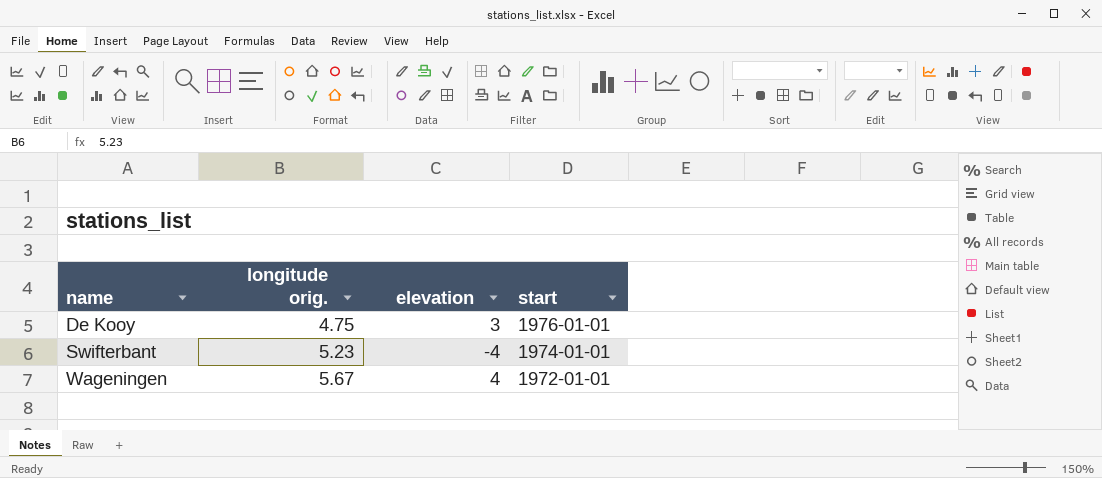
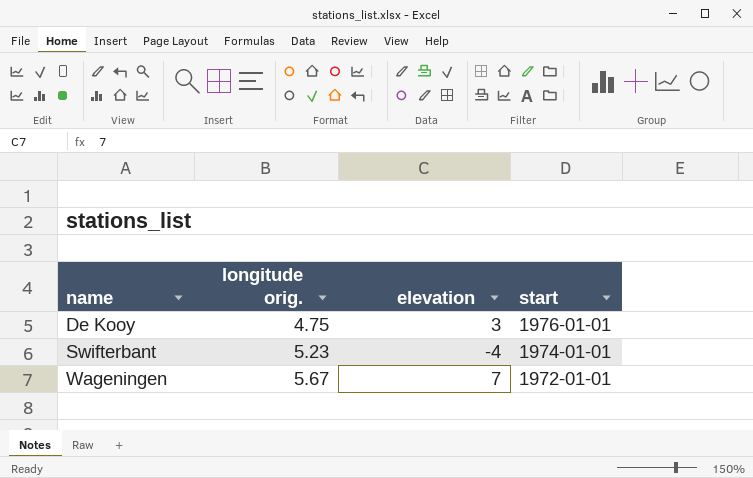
Wageningen | elevation: 4 -> 7

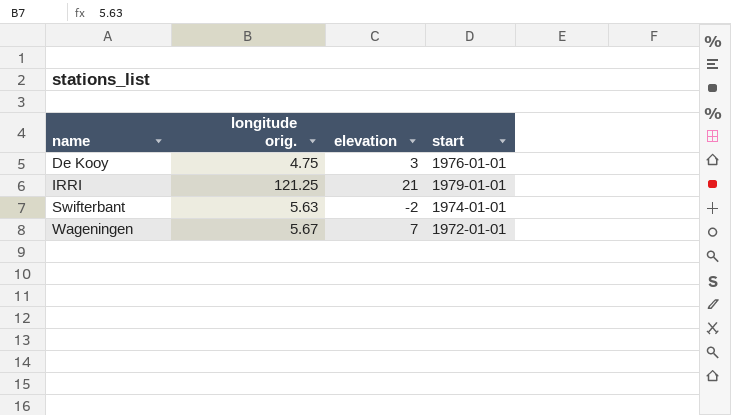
row IRRI: none -> 121.25 | 21 | 1979-01-01
Swifterbant | longitude orig.: 5.23 -> 5.63
Swifterbant | elevation: -4 -> -2

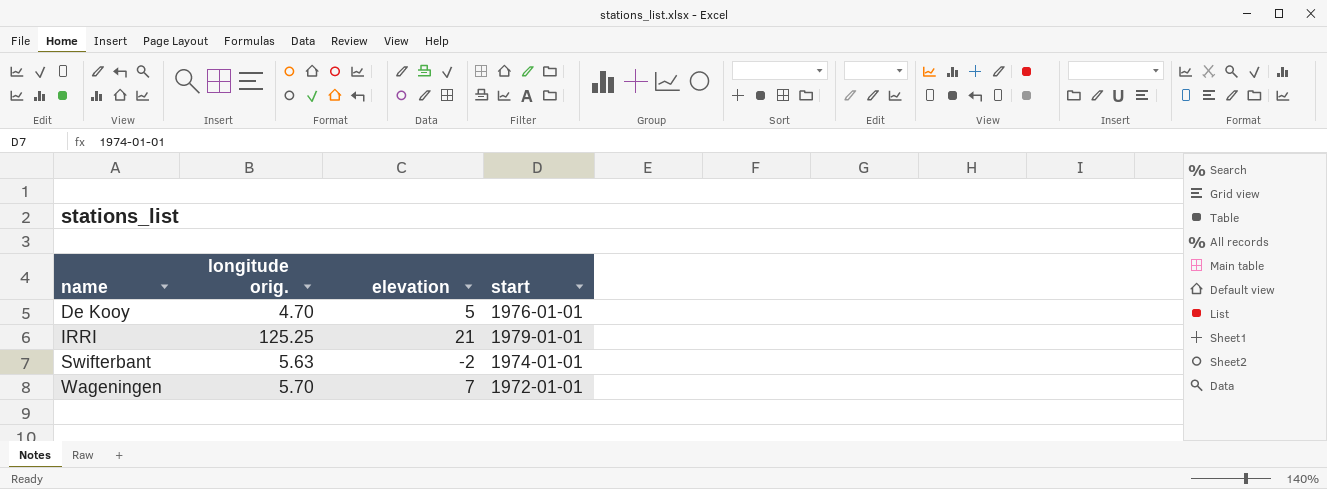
De Kooy | longitude orig.: 4.75 -> 4.70
De Kooy | elevation: 3 -> 5
IRRI | longitude orig.: 121.25 -> 125.25
Wageningen | longitude orig.: 5.67 -> 5.70

